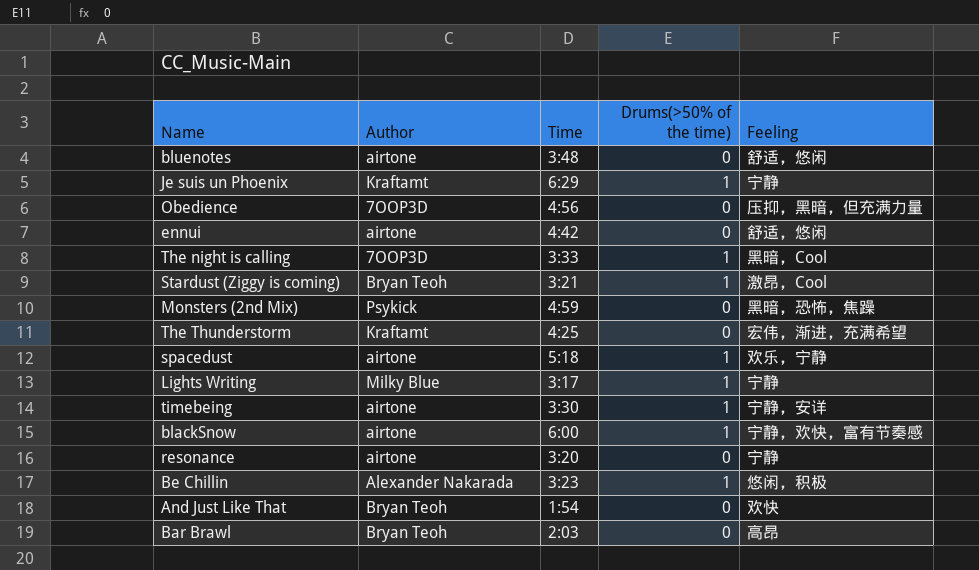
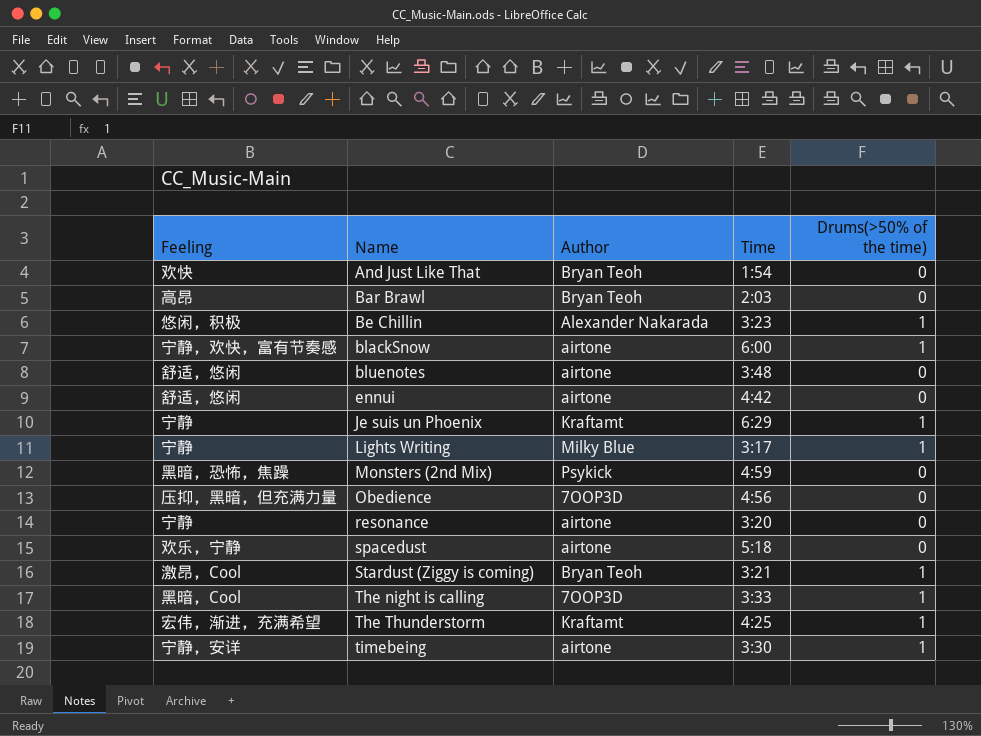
row order: none -> Name ascending
column Feeling | position: 5 -> 1
spacedust | Drums(>50% of the time): 1 -> 0
The Thunderstorm | Drums(>50% of the time): 0 -> 1

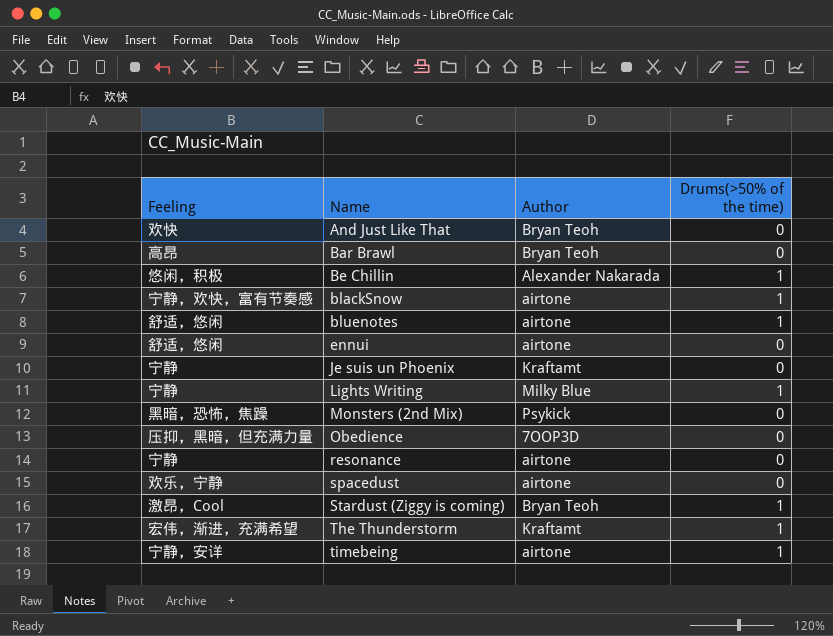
column Time | position: 4 -> none
row The night is calling: 黑暗，Cool | 7OOP3D | 3:33 | 1 -> none
bluenotes | Drums(>50% of the time): 0 -> 1
Je suis un Phoenix | Drums(>50% of the time): 1 -> 0

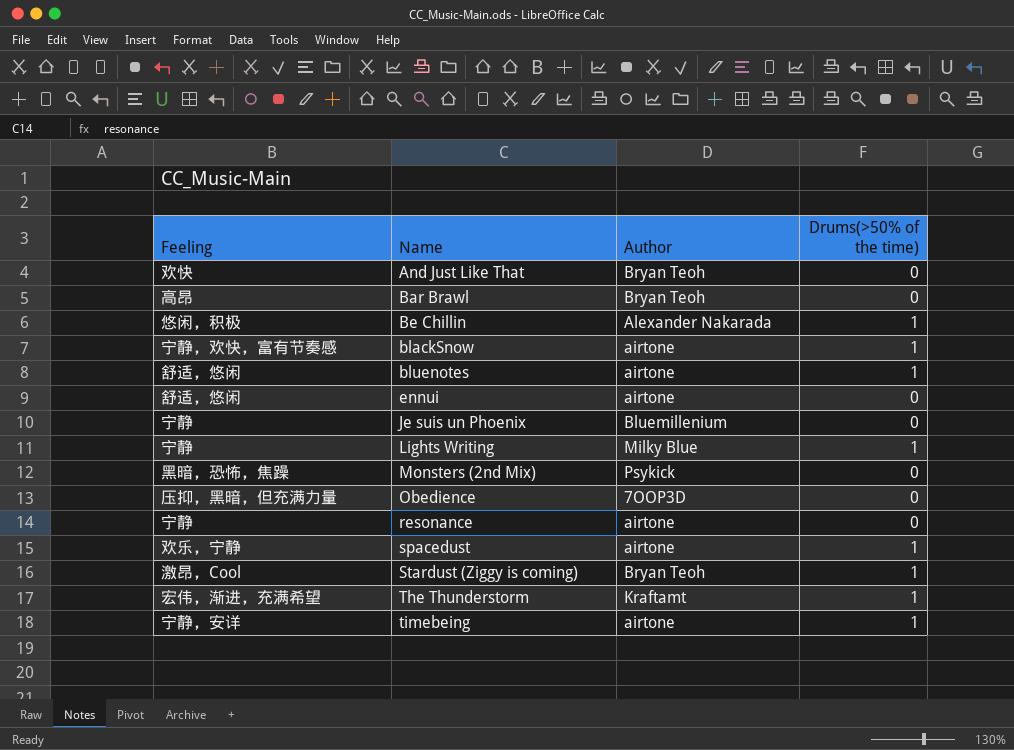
Je suis un Phoenix | Author: Kraftamt -> Bluemillenium
spacedust | Drums(>50% of the time): 0 -> 1

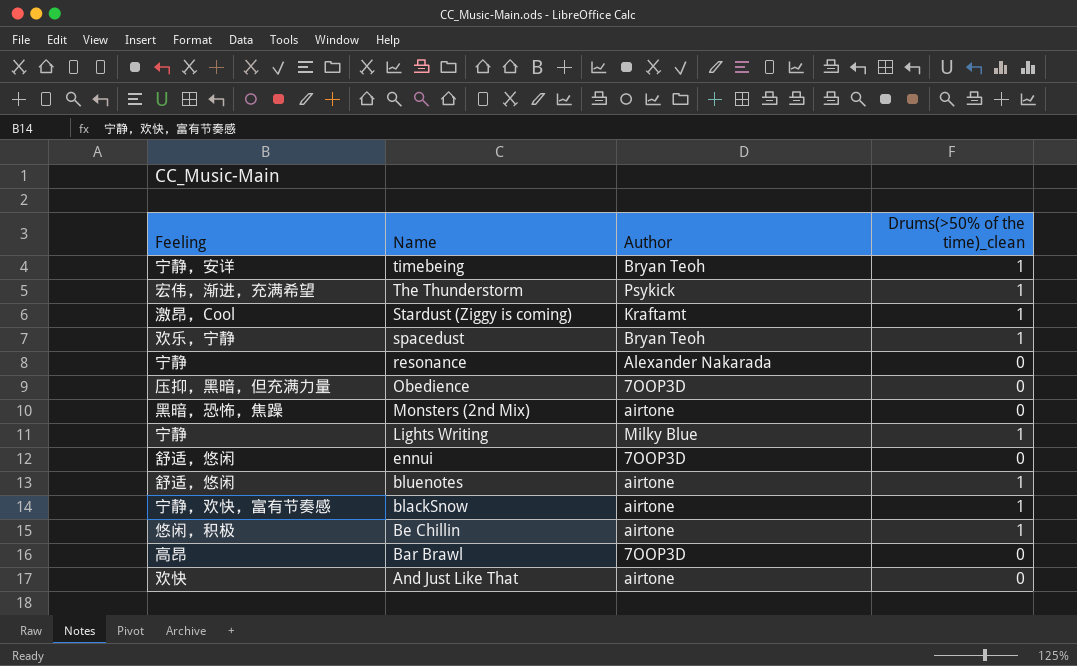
row order: Name ascending -> Name descending
column name: Drums(>50% of the time) -> Drums(>50% of the time)_clean
row Je suis un Phoenix: 宁静 | Bluemillenium | 0 -> none
timebeing | Author: airtone -> Bryan Teoh
The Thunderstorm | Author: Kraftamt -> Psykick
Stardust (Ziggy is coming) | Author: Bryan Teoh -> Kraftamt
spacedust | Author: airtone -> Bryan Teoh
resonance | Author: airtone -> Alexander Nakarada
Monsters (2nd Mix) | Author: Psykick -> airtone
ennui | Author: airtone -> 7OOP3D
Be Chillin | Author: Alexander Nakarada -> airtone
Bar Brawl | Author: Bryan Teoh -> 7OOP3D
And Just Like That | Author: Bryan Teoh -> airtone

